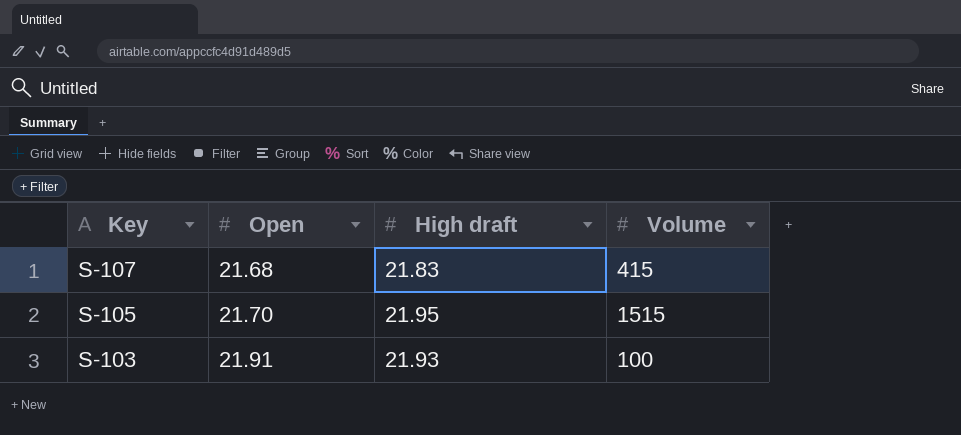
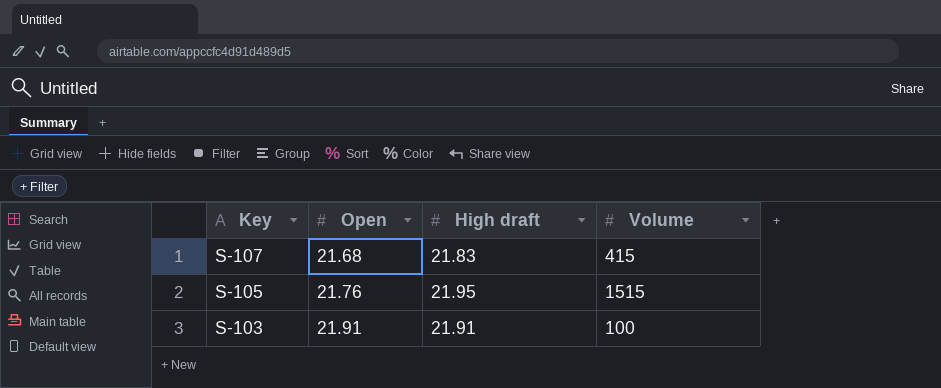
S-105 | Open: 21.70 -> 21.76
S-103 | High draft: 21.93 -> 21.91

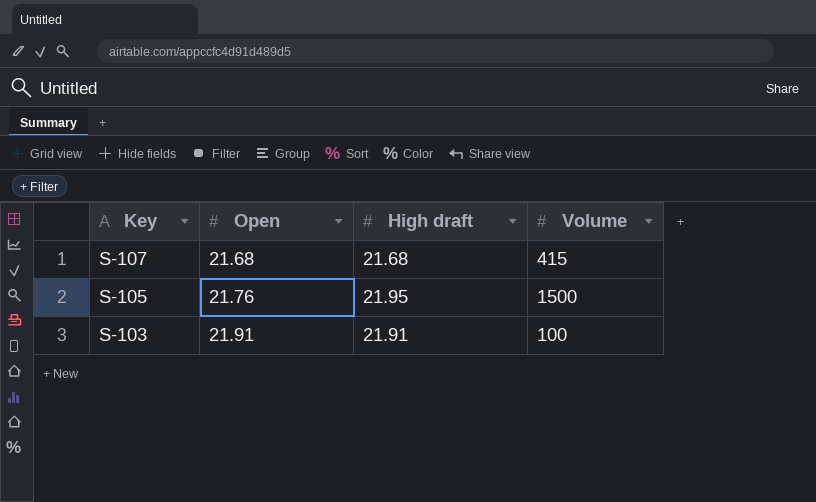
S-107 | High draft: 21.83 -> 21.68
S-105 | Volume: 1515 -> 1500

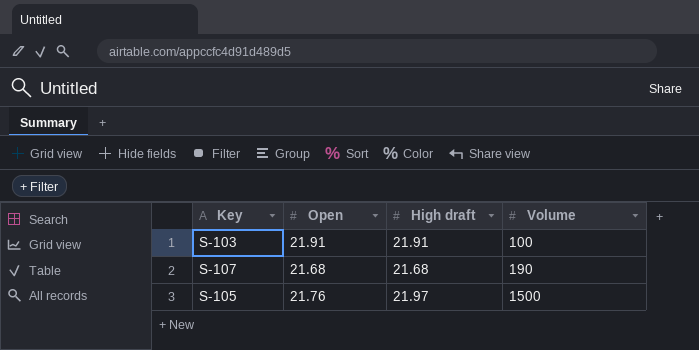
row order: Key descending -> Volume ascending
S-107 | Volume: 415 -> 190
S-105 | High draft: 21.95 -> 21.97

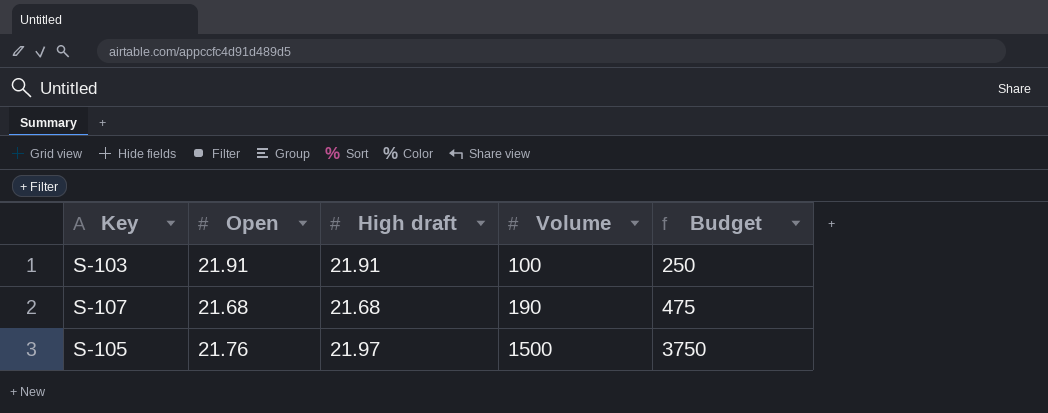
column Budget | formula: none -> [Volume] * 2.5

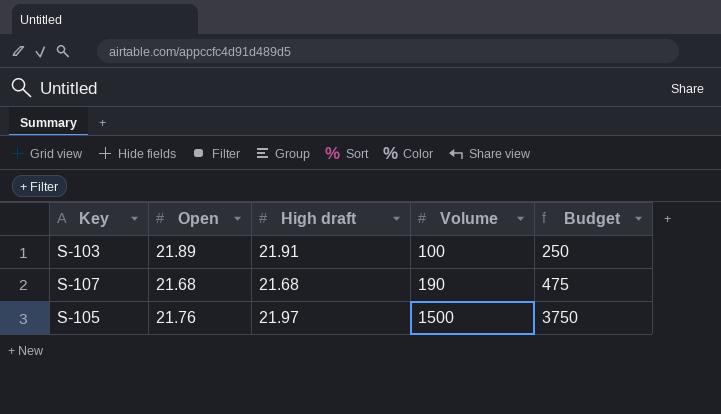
S-103 | Open: 21.91 -> 21.89

